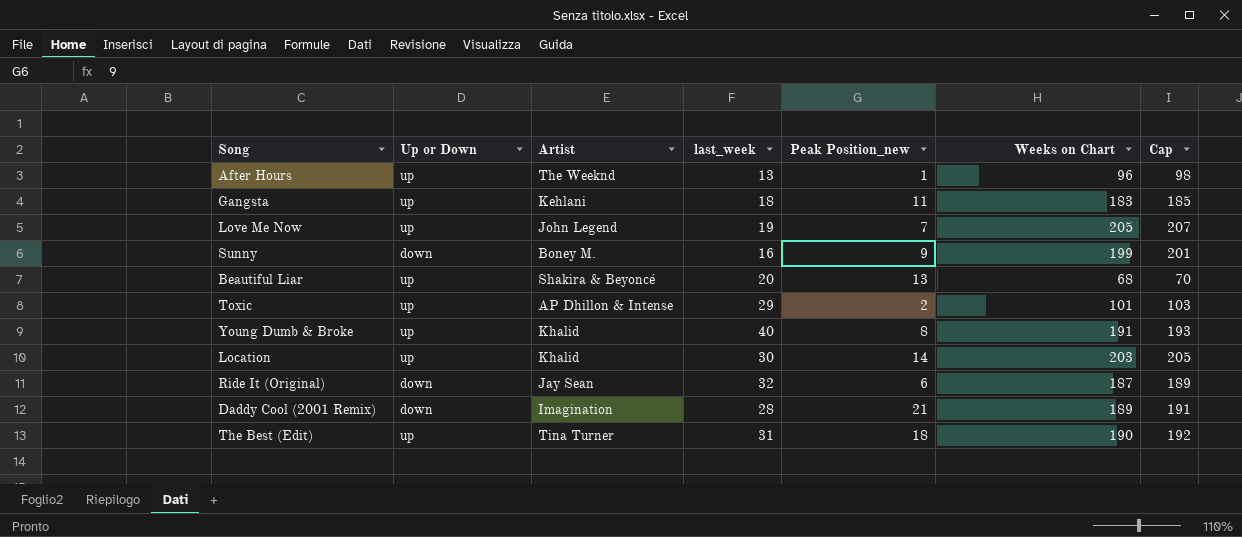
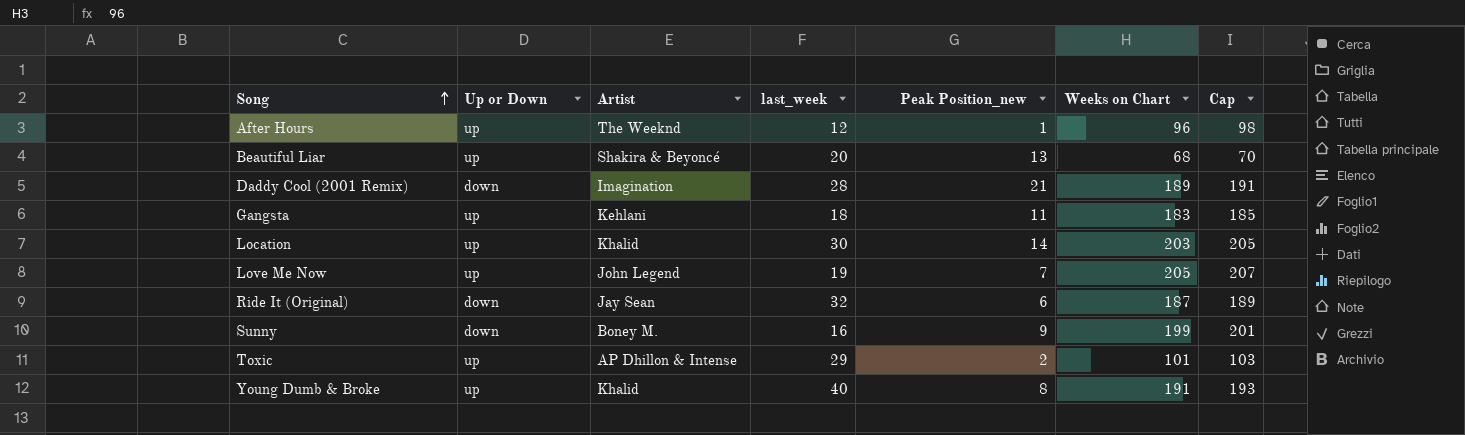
row order: none -> Song ascending
row The Best (Edit): up | Tina Turner | 31 | 18 | 190 | 192 -> none
After Hours | last_week: 13 -> 12

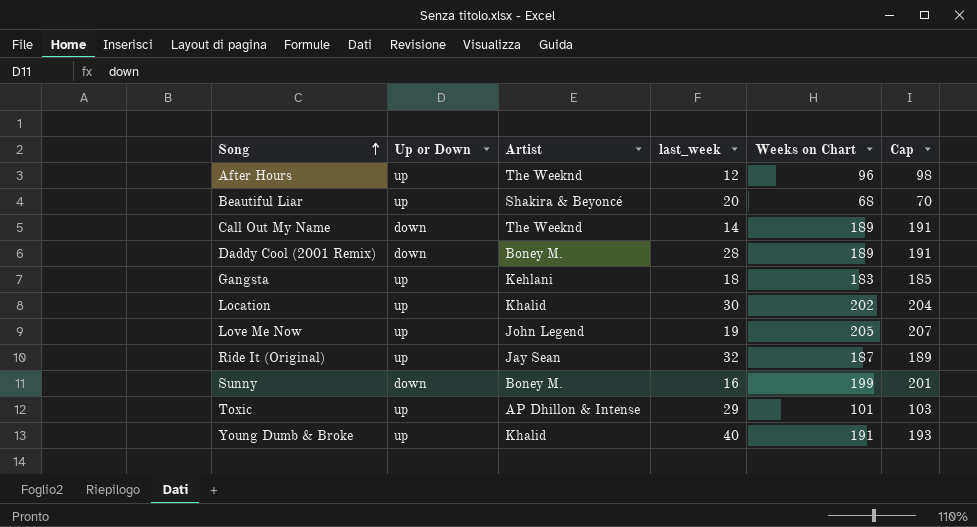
column Peak Position_new | position: 5 -> none
row Call Out My Name: none -> down | The Weeknd | 14 | 189 | 191
Daddy Cool (2001 Remix) | Artist: Imagination -> Boney M.
Location | Weeks on Chart: 203 -> 202
Location | Cap: 205 -> 204
Ride It (Original) | Up or Down: down -> up

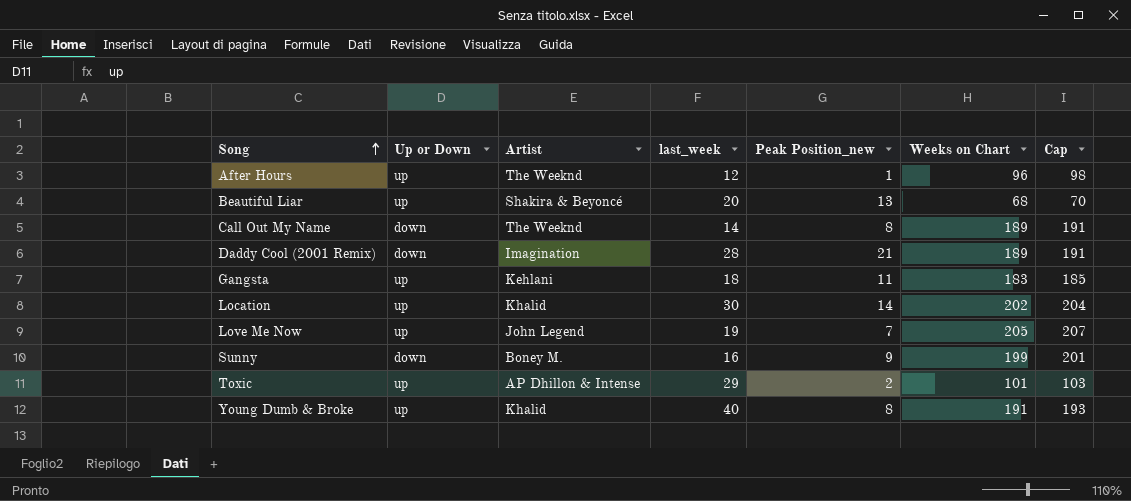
column Peak Position_new | position: none -> 5
row Ride It (Original): up | Jay Sean | 32 | 187 | 189 -> none
Daddy Cool (2001 Remix) | Artist: Boney M. -> Imagination

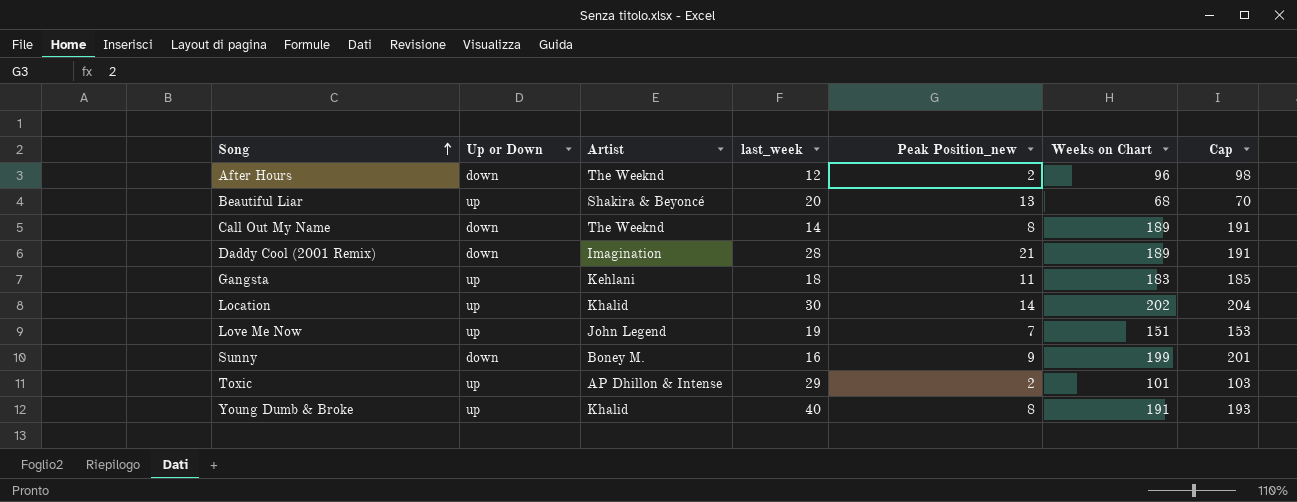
After Hours | Up or Down: up -> down
After Hours | Peak Position_new: 1 -> 2
Love Me Now | Weeks on Chart: 205 -> 151
Love Me Now | Cap: 207 -> 153

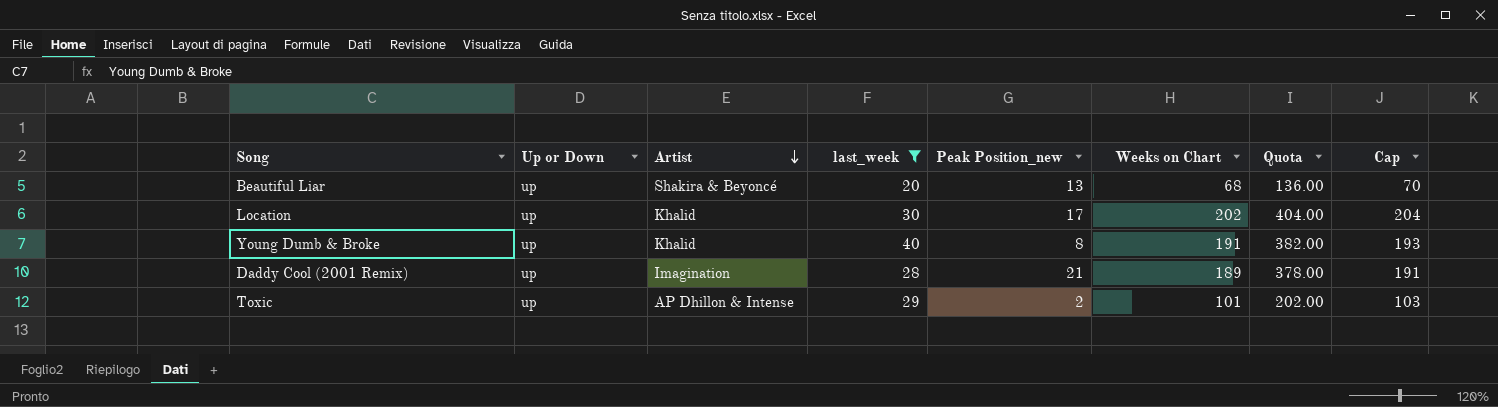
filter: none -> last_week >= 20
row order: Song ascending -> Artist descending
column Quota | formula: none -> [Weeks on Chart] * 2
Location | Peak Position_new: 14 -> 17
Daddy Cool (2001 Remix) | Up or Down: down -> up

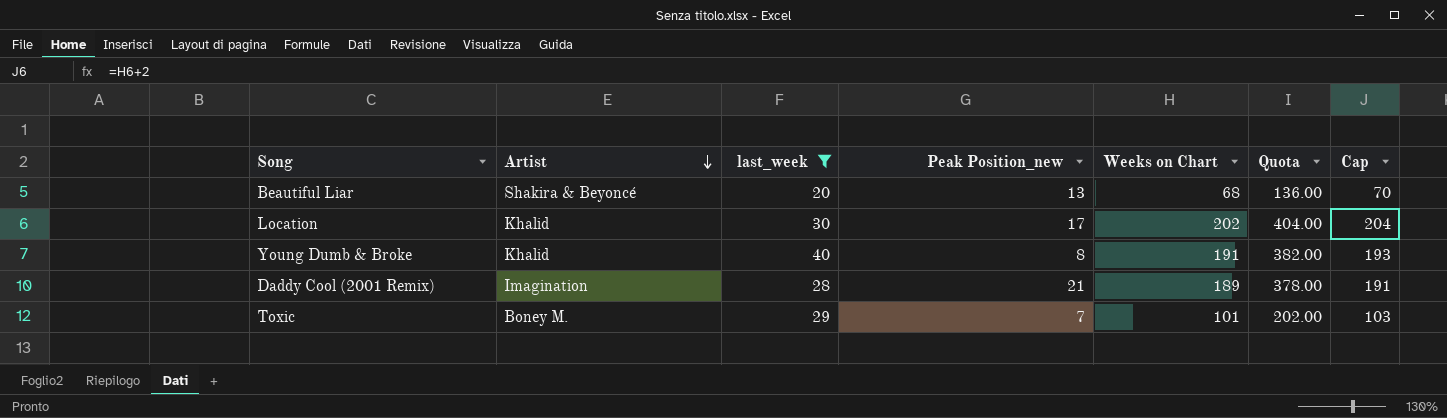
column Up or Down | position: 2 -> none
Toxic | Artist: AP Dhillon & Intense -> Boney M.
Toxic | Peak Position_new: 2 -> 7

